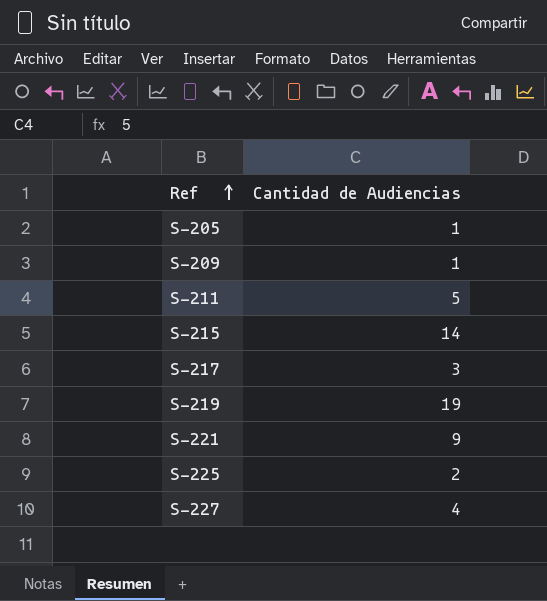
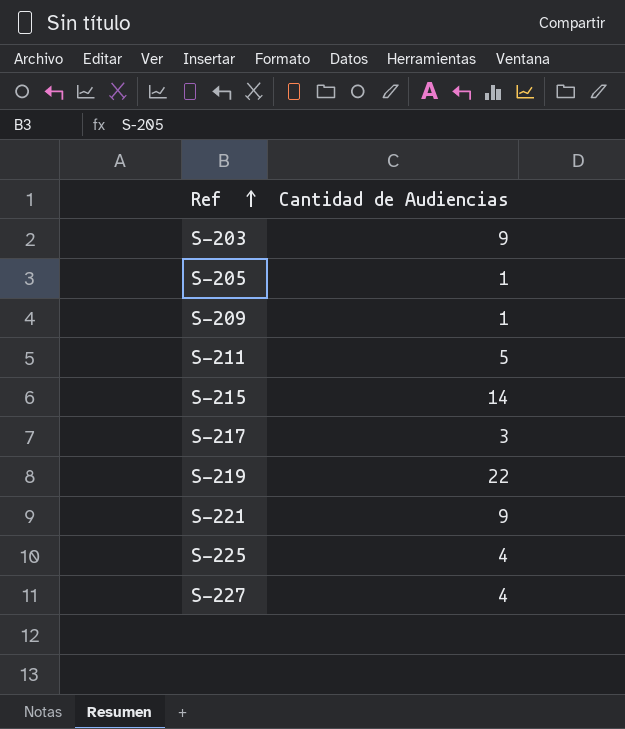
row S-203: none -> 9
S-219 | Cantidad de Audiencias: 19 -> 22
S-225 | Cantidad de Audiencias: 2 -> 4

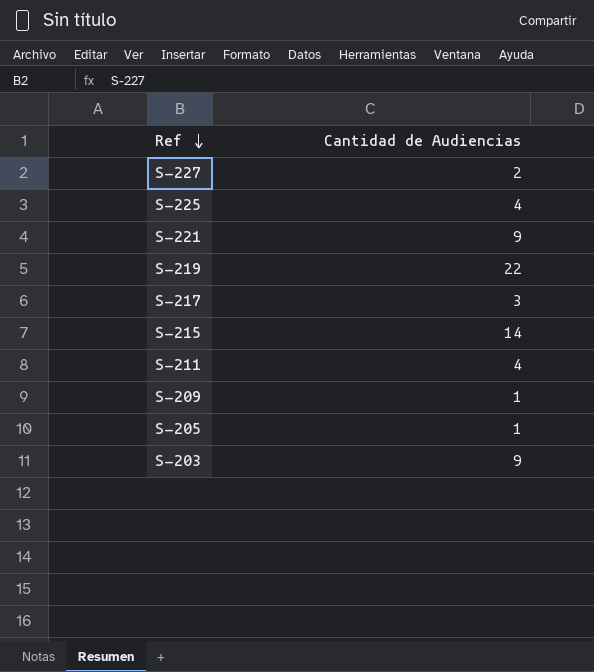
row order: Ref ascending -> Ref descending
S-227 | Cantidad de Audiencias: 4 -> 2
S-211 | Cantidad de Audiencias: 5 -> 4

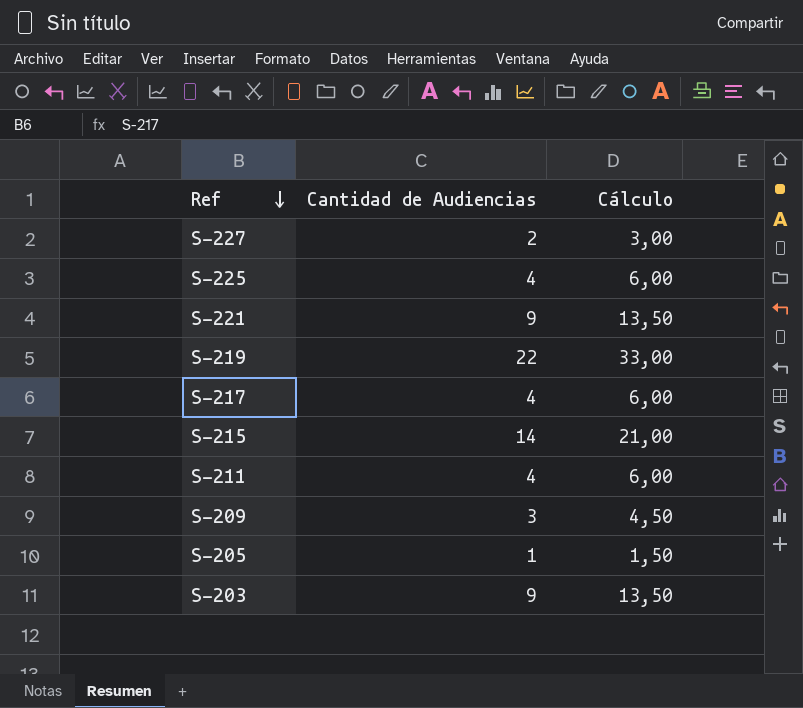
column Cálculo | formula: none -> [Cantidad de Audiencias] * 1,5
S-217 | Cantidad de Audiencias: 3 -> 4
S-209 | Cantidad de Audiencias: 1 -> 3

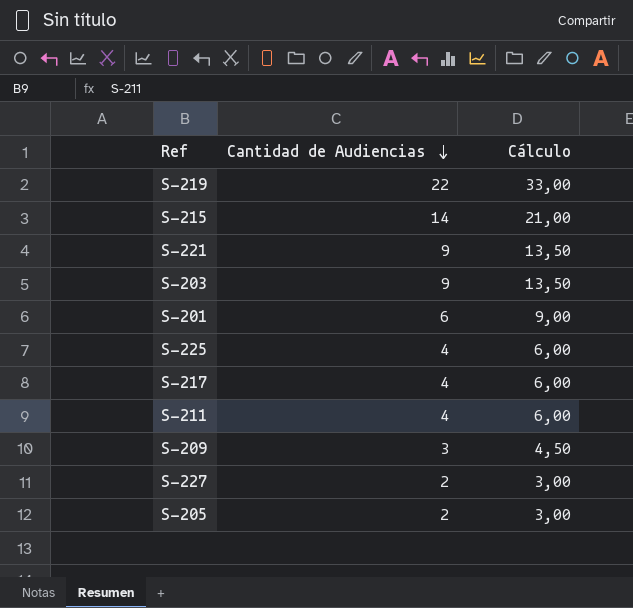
row order: Ref descending -> Cantidad de Audiencias descending
row S-201: none -> 6 | 9,00
S-205 | Cantidad de Audiencias: 1 -> 2
S-205 | Cálculo: 1,50 -> 3,00

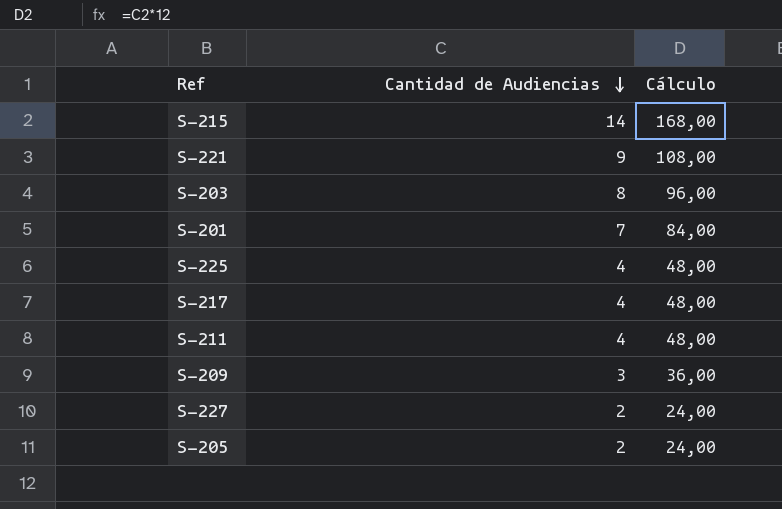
column Cálculo | formula: [Cantidad de Audiencias] * 1,5 -> [Cantidad de Audiencias] * 12
row S-219: 22 | 33,00 -> none
S-203 | Cantidad de Audiencias: 9 -> 8
S-201 | Cantidad de Audiencias: 6 -> 7

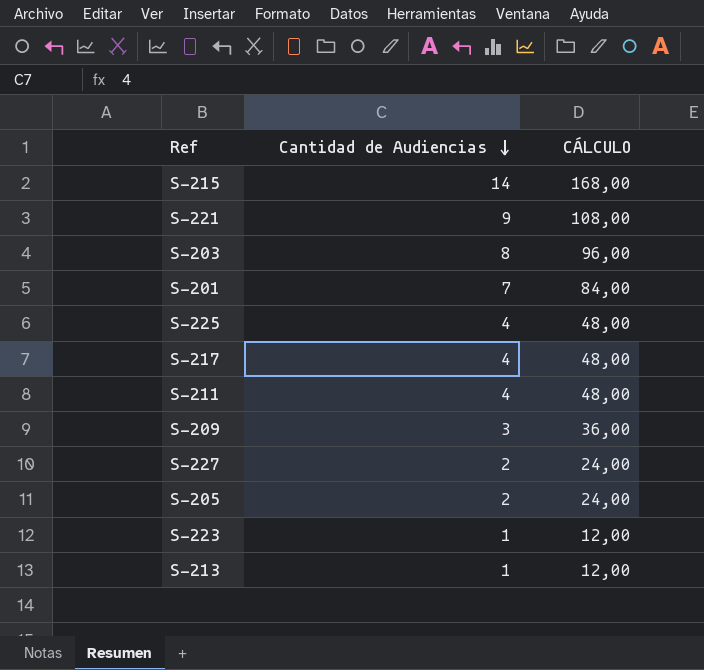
column name: Cálculo -> CÁLCULO
row S-223: none -> 1 | 12,00
row S-213: none -> 1 | 12,00

